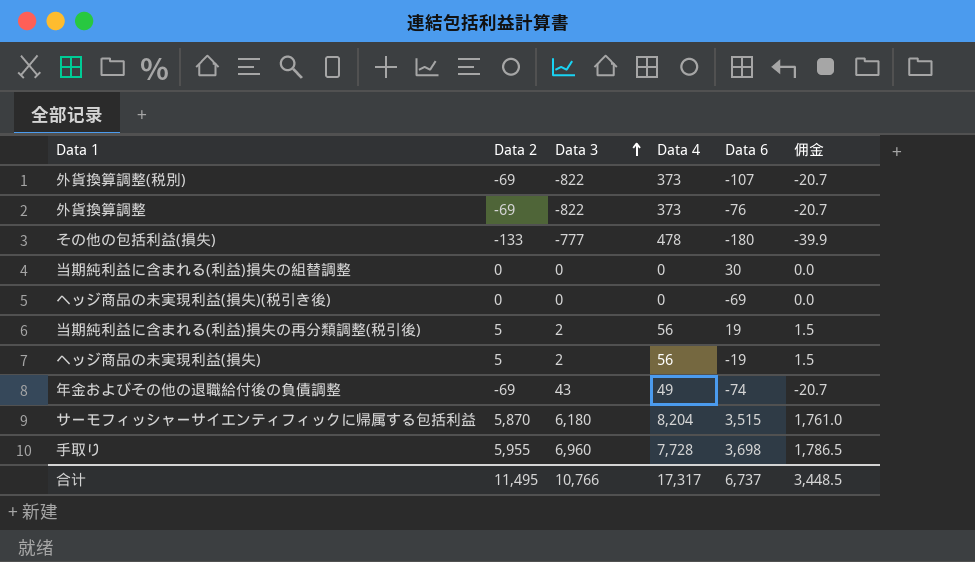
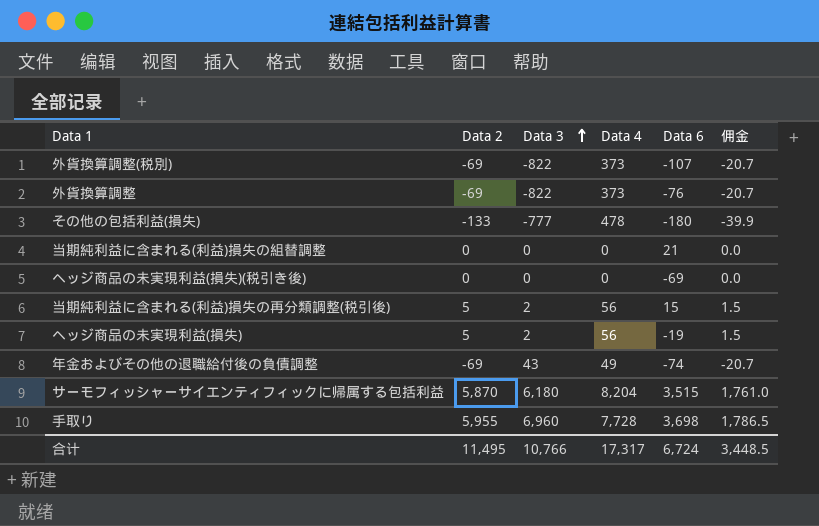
当期純利益に含まれる(利益)損失の組替調整 | Data 6: 30 -> 21
当期純利益に含まれる(利益)損失の再分類調整(税引後) | Data 6: 19 -> 15
合计 | Data 6: 6,737 -> 6,724

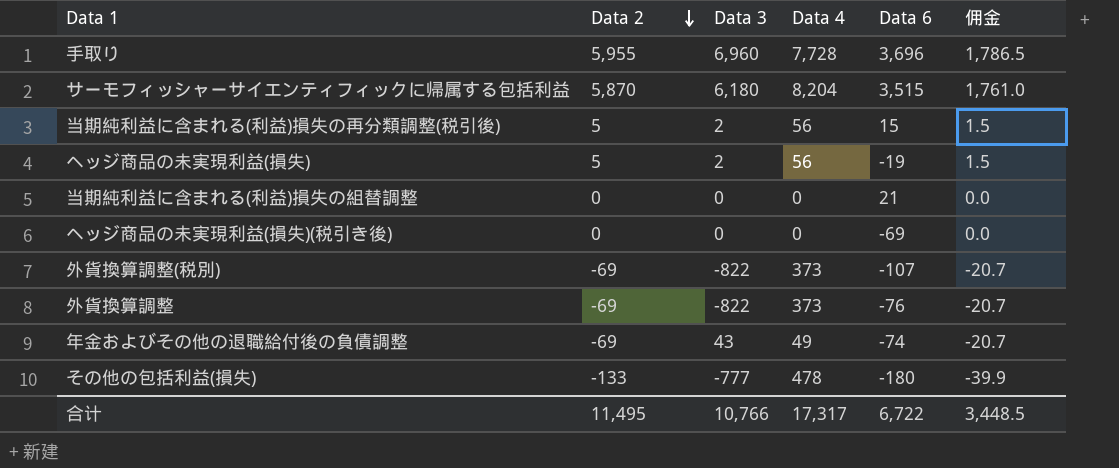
row order: Data 3 ascending -> Data 2 descending
手取り | Data 6: 3,698 -> 3,696
合计 | Data 6: 6,724 -> 6,722

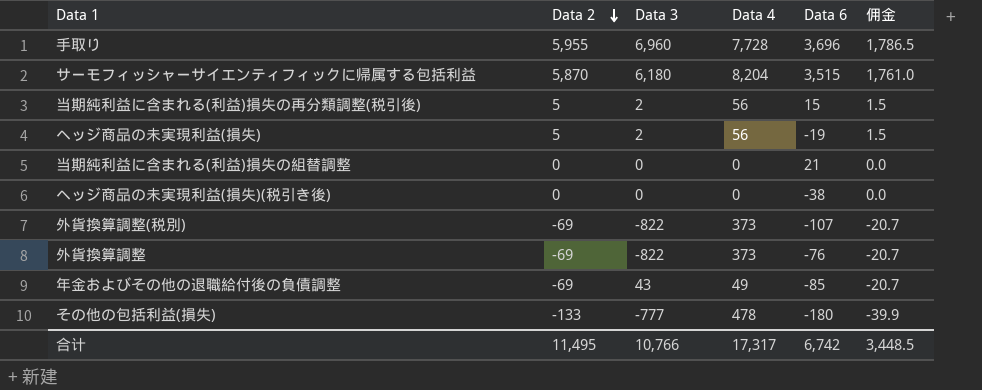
ヘッジ商品の未実現利益(損失)(税引き後) | Data 6: -69 -> -38
年金およびその他の退職給付後の負債調整 | Data 6: -74 -> -85
合计 | Data 6: 6,722 -> 6,742

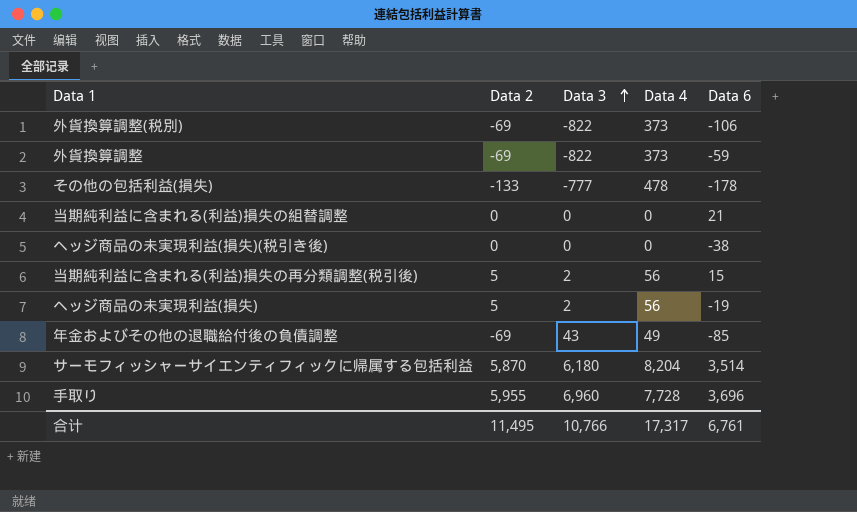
row order: Data 2 descending -> Data 3 ascending
column 佣金 | formula: [Data 2] * 0.3 -> none
外貨換算調整(税別) | Data 6: -107 -> -106
外貨換算調整 | Data 6: -76 -> -59
その他の包括利益(損失) | Data 6: -180 -> -178
サーモフィッシャーサイエンティフィックに帰属する包括利益 | Data 6: 3,515 -> 3,514
合计 | Data 6: 6,742 -> 6,761

